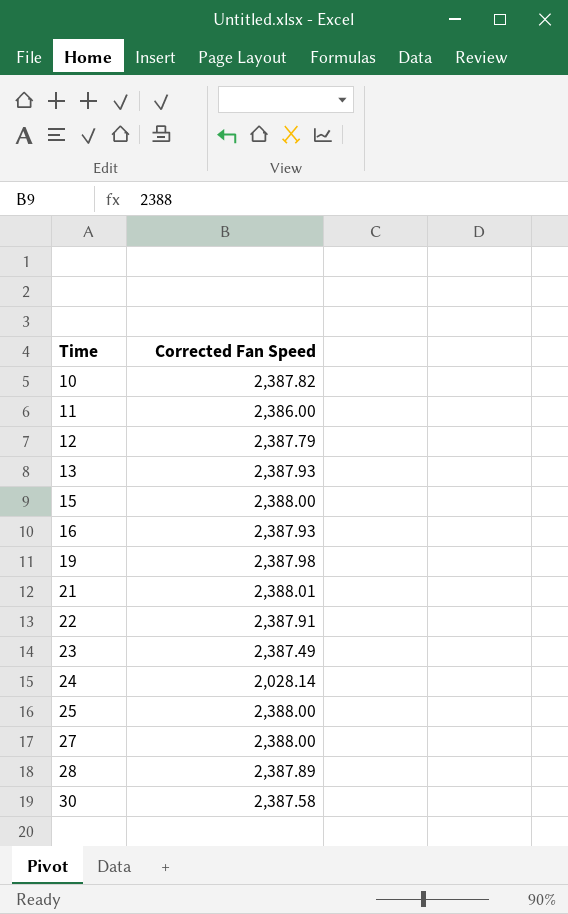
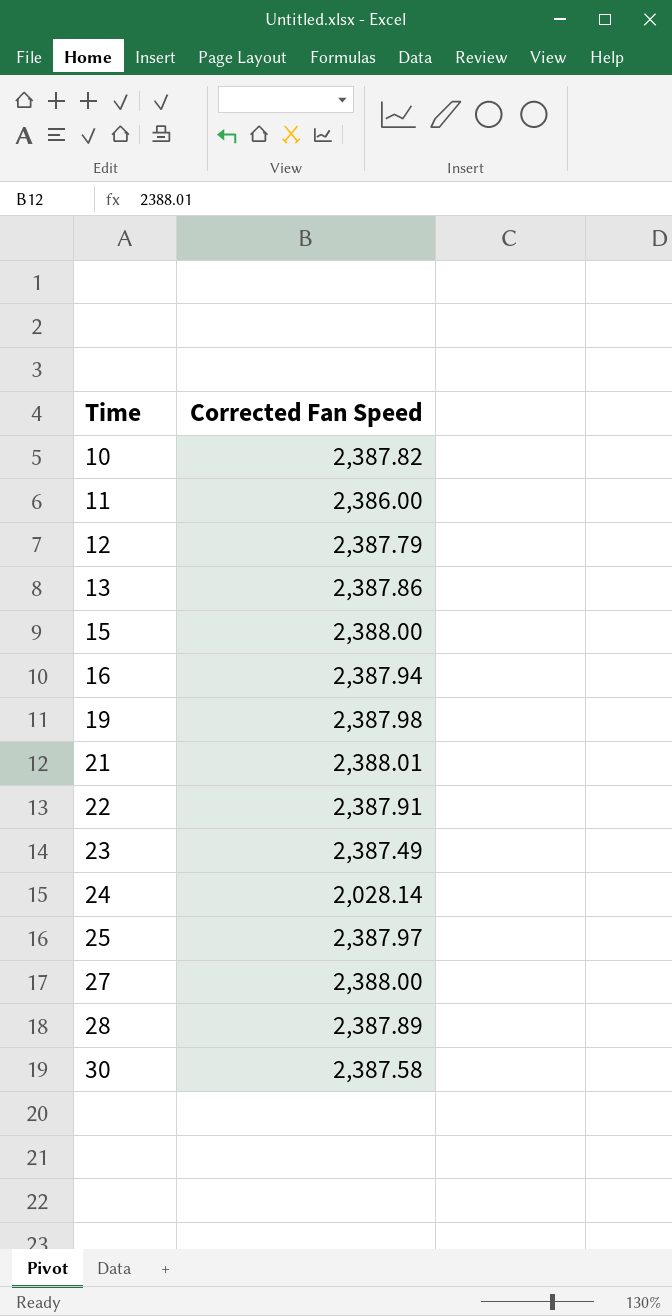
13 | Corrected Fan Speed: 2,387.93 -> 2,387.86
16 | Corrected Fan Speed: 2,387.93 -> 2,387.94
25 | Corrected Fan Speed: 2,388.00 -> 2,387.97

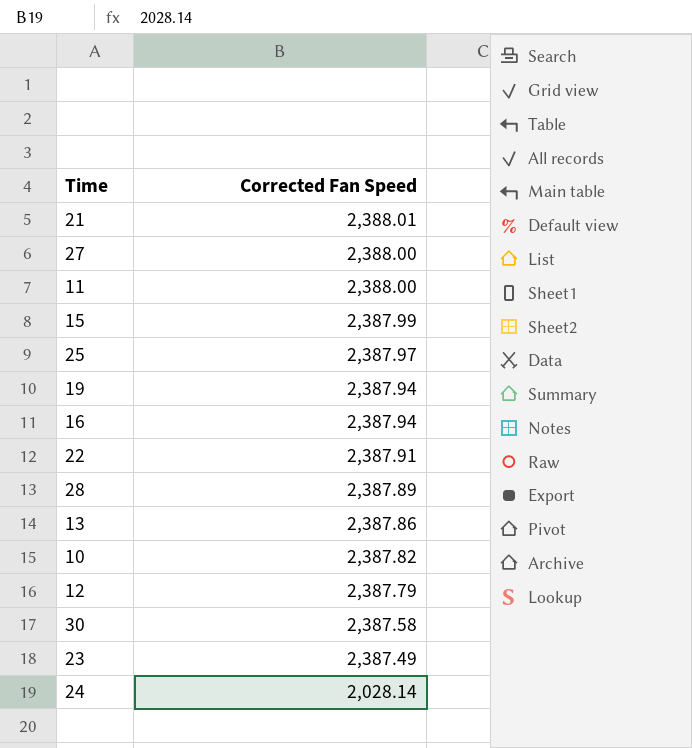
row order: Time ascending -> Corrected Fan Speed descending
11 | Corrected Fan Speed: 2,386.00 -> 2,388.00
15 | Corrected Fan Speed: 2,388.00 -> 2,387.99
19 | Corrected Fan Speed: 2,387.98 -> 2,387.94

